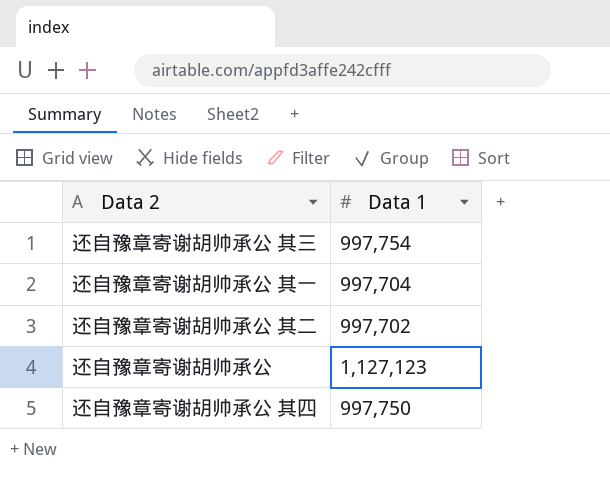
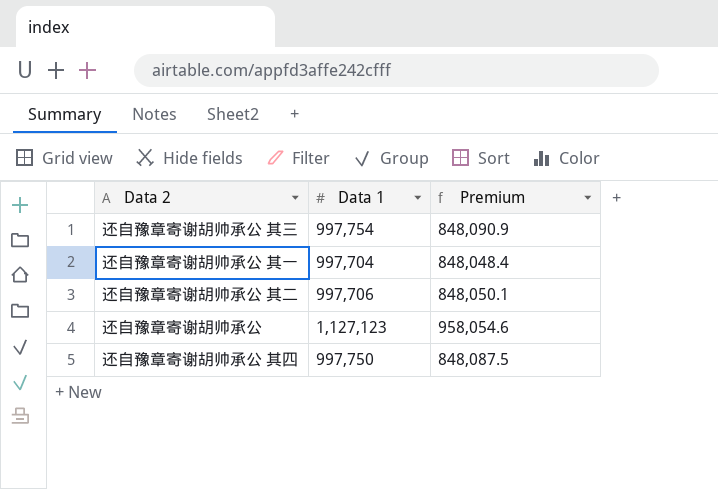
column Premium | formula: none -> [Data 1] * 0.85
还自豫章寄谢胡帅承公 其二 | Data 1: 997,702 -> 997,706

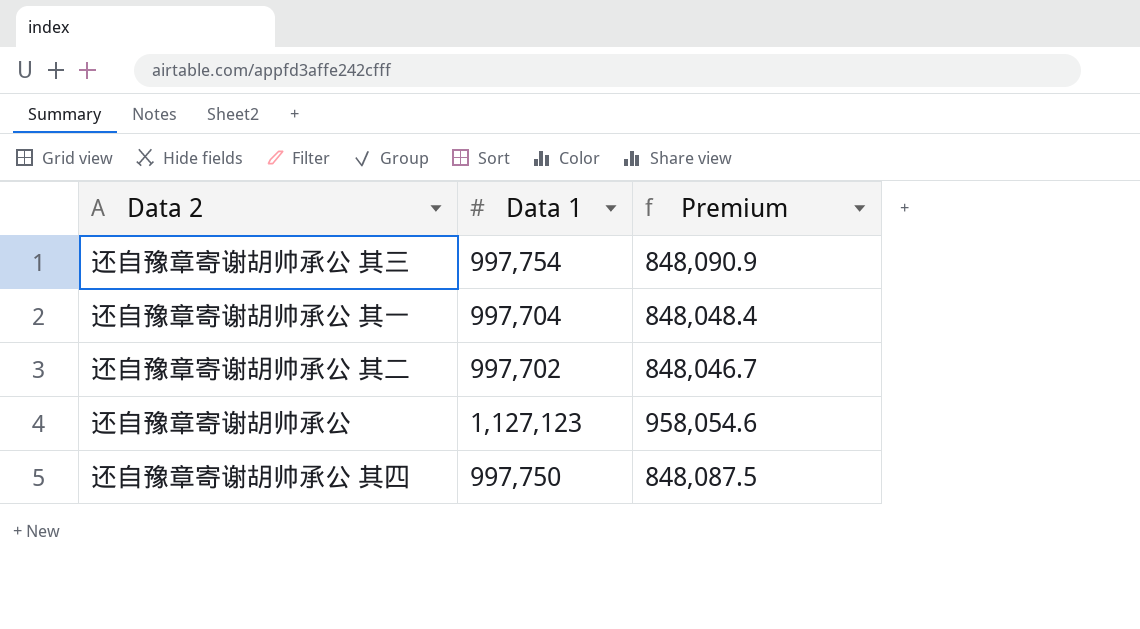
还自豫章寄谢胡帅承公 其二 | Data 1: 997,706 -> 997,702
还自豫章寄谢胡帅承公 其二 | Premium: 848,050.1 -> 848,046.7

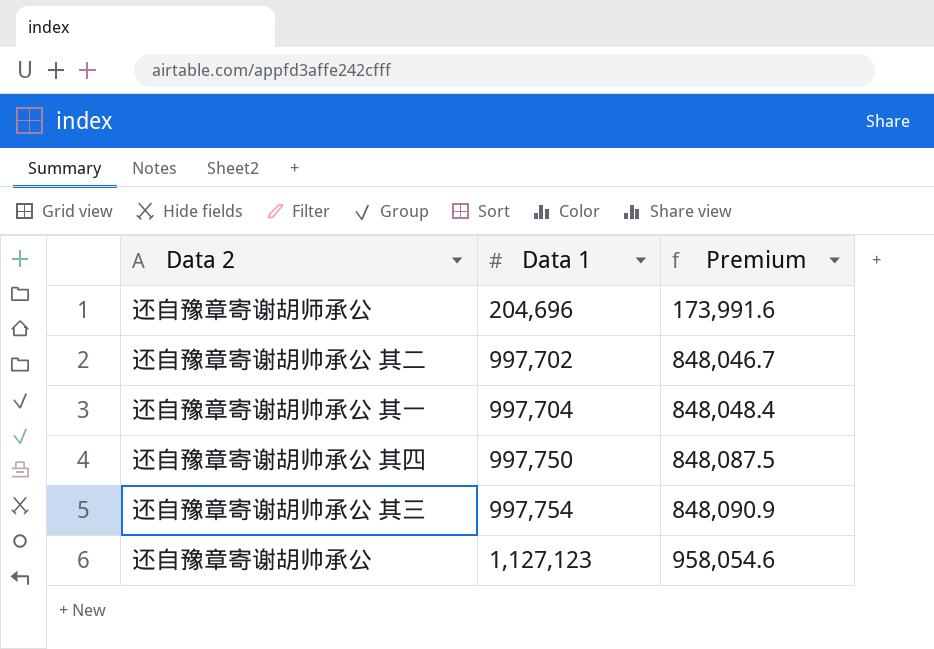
row order: none -> Data 1 ascending
row 还自豫章寄谢胡师承公: none -> 204,696 | 173,991.6

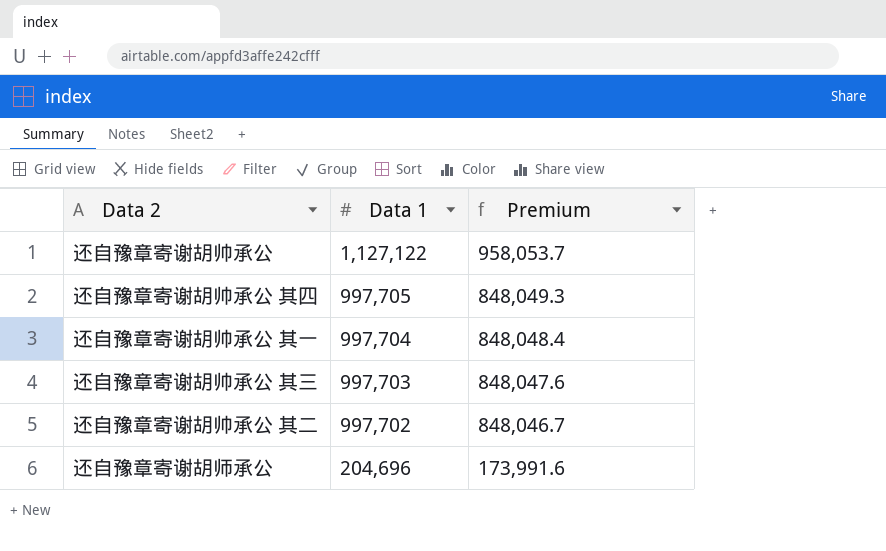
row order: Data 1 ascending -> Data 1 descending
还自豫章寄谢胡帅承公 | Data 1: 1,127,123 -> 1,127,122
还自豫章寄谢胡帅承公 | Premium: 958,054.6 -> 958,053.7
还自豫章寄谢胡帅承公 其四 | Data 1: 997,750 -> 997,705
还自豫章寄谢胡帅承公 其四 | Premium: 848,087.5 -> 848,049.3
还自豫章寄谢胡帅承公 其三 | Data 1: 997,754 -> 997,703
还自豫章寄谢胡帅承公 其三 | Premium: 848,090.9 -> 848,047.6

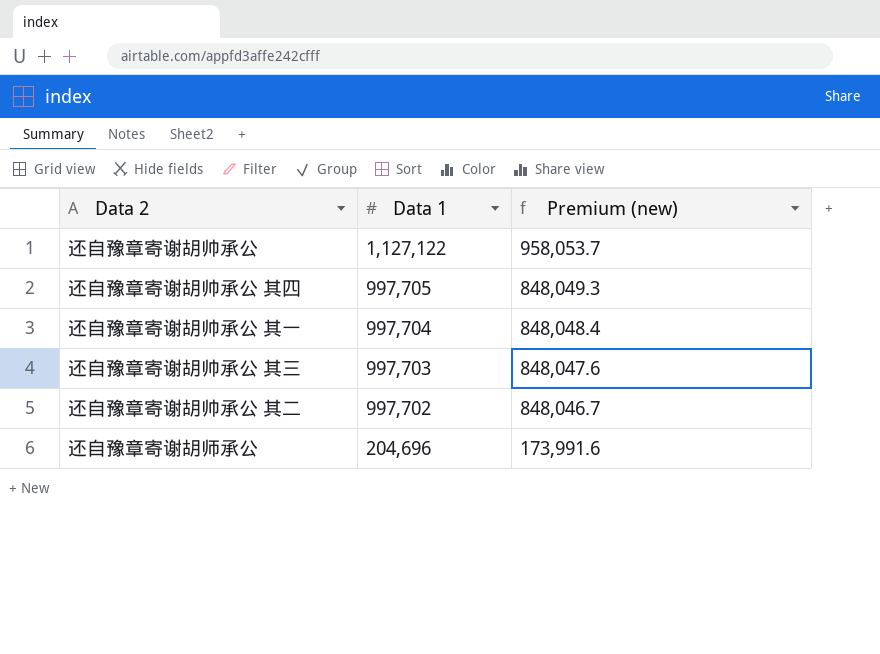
column name: Premium -> Premium (new)

